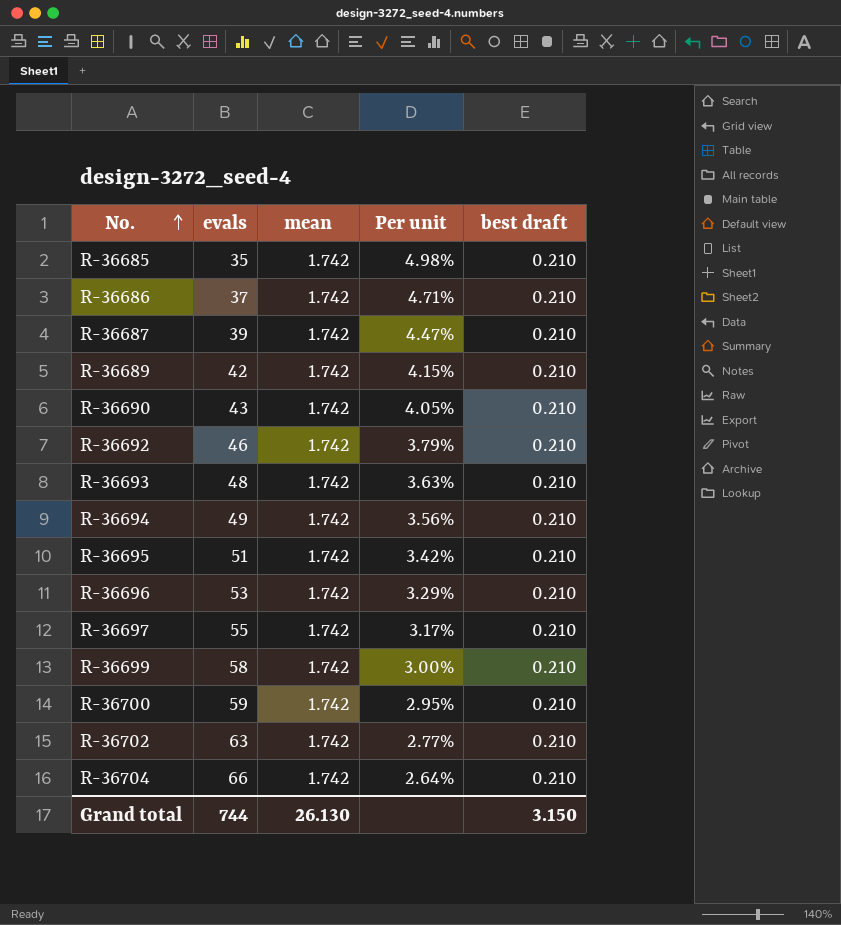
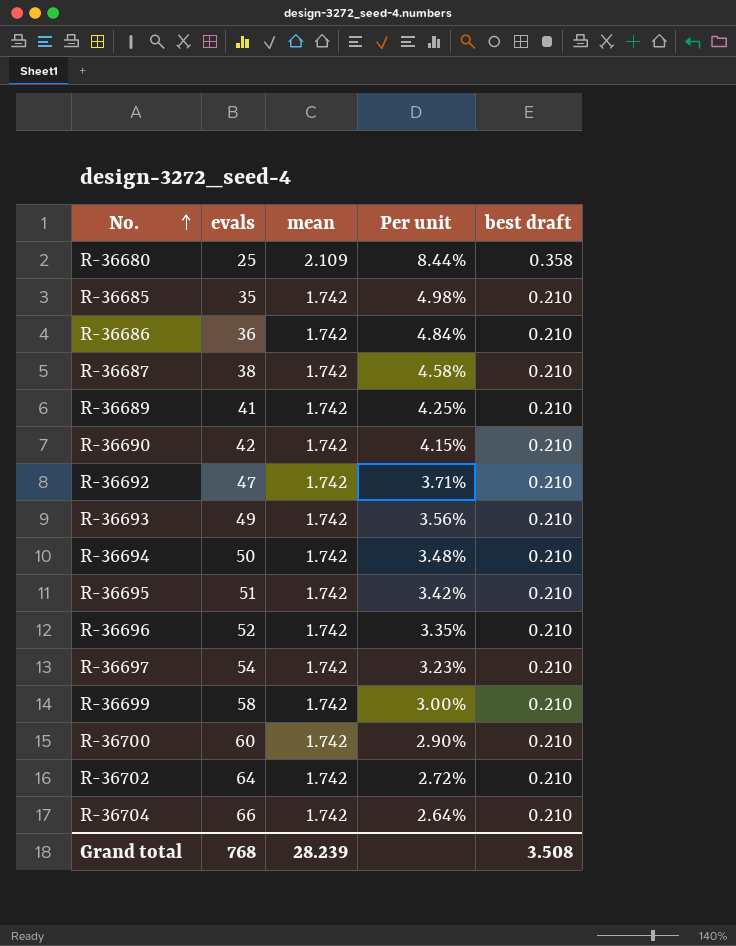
row R-36680: none -> 25 | 2.109 | 8.44% | 0.358
R-36686 | evals: 37 -> 36
R-36686 | Per unit: 4.71% -> 4.84%
R-36687 | evals: 39 -> 38
R-36687 | Per unit: 4.47% -> 4.58%
R-36689 | evals: 42 -> 41
R-36689 | Per unit: 4.15% -> 4.25%
R-36690 | evals: 43 -> 42
R-36690 | Per unit: 4.05% -> 4.15%
R-36692 | evals: 46 -> 47
R-36692 | Per unit: 3.79% -> 3.71%
R-36693 | evals: 48 -> 49
R-36693 | Per unit: 3.63% -> 3.56%
R-36694 | evals: 49 -> 50
R-36694 | Per unit: 3.56% -> 3.48%
R-36696 | evals: 53 -> 52
R-36696 | Per unit: 3.29% -> 3.35%
R-36697 | evals: 55 -> 54
R-36697 | Per unit: 3.17% -> 3.23%
R-36700 | evals: 59 -> 60
R-36700 | Per unit: 2.95% -> 2.90%
R-36702 | evals: 63 -> 64
R-36702 | Per unit: 2.77% -> 2.72%
Grand total | evals: 744 -> 768
Grand total | mean: 26.130 -> 28.239
Grand total | best draft: 3.150 -> 3.508

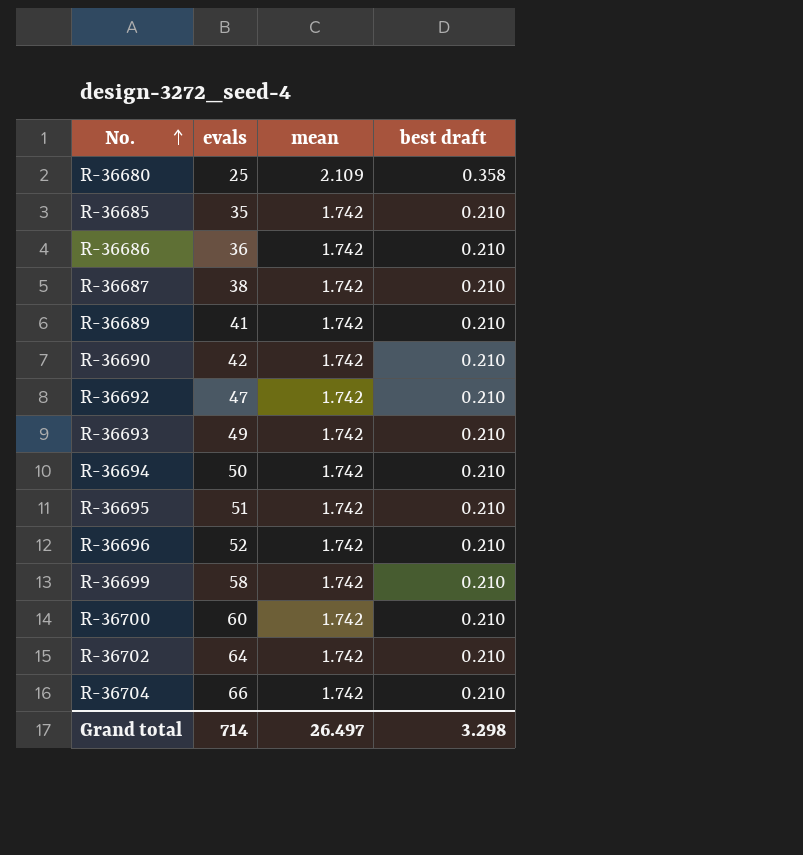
column Per unit | formula: [mean] / [evals] -> none
row R-36697: 54 | 1.742 | 3.23% | 0.210 -> none
Grand total | evals: 768 -> 714
Grand total | mean: 28.239 -> 26.497
Grand total | best draft: 3.508 -> 3.298

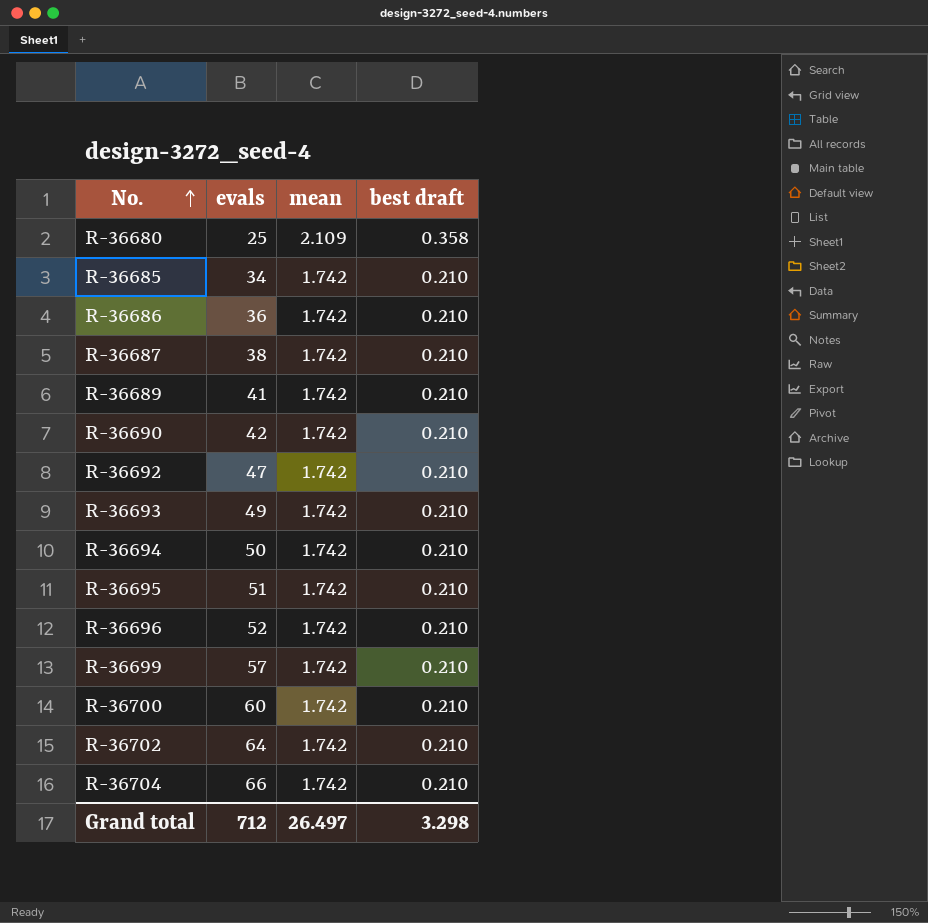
R-36685 | evals: 35 -> 34
R-36699 | evals: 58 -> 57
Grand total | evals: 714 -> 712

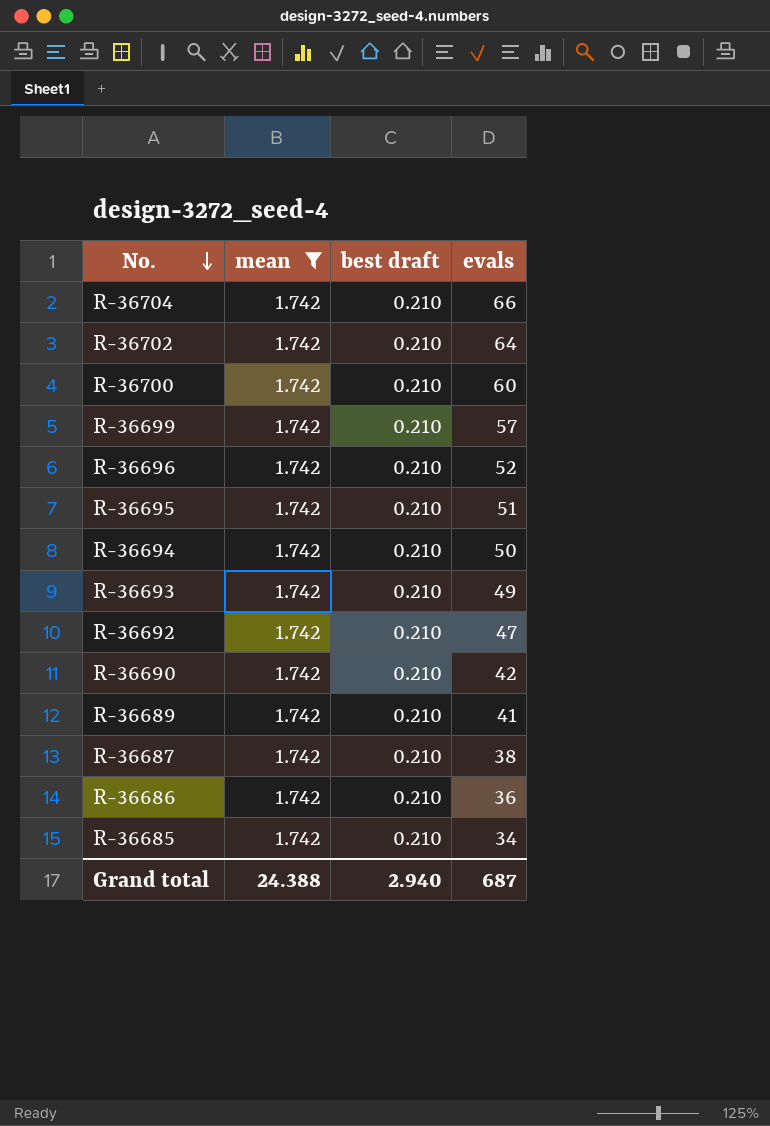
filter: none -> mean = 1.742
row order: No. ascending -> No. descending
column evals | position: 2 -> 4
Grand total | mean: 26.497 -> 24.388
Grand total | best draft: 3.298 -> 2.940
Grand total | evals: 712 -> 687

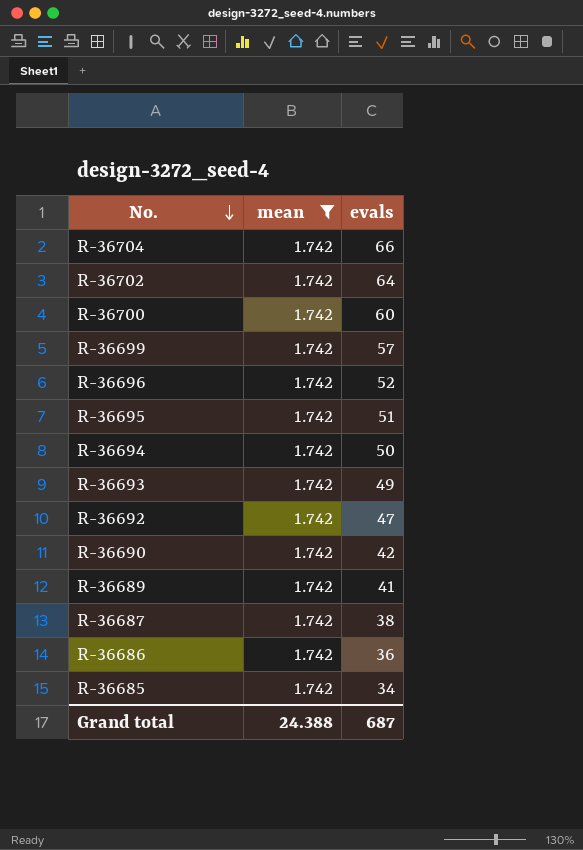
column best draft | position: 3 -> none

